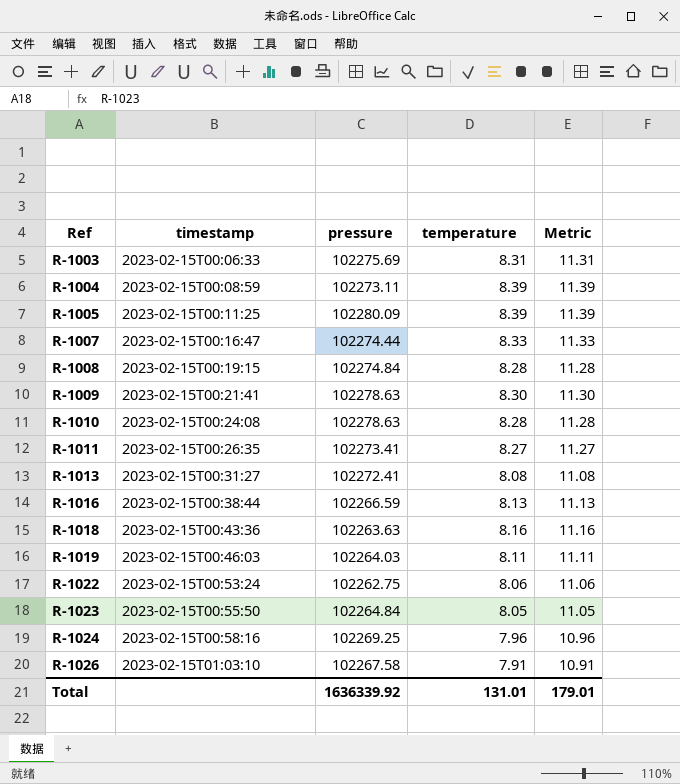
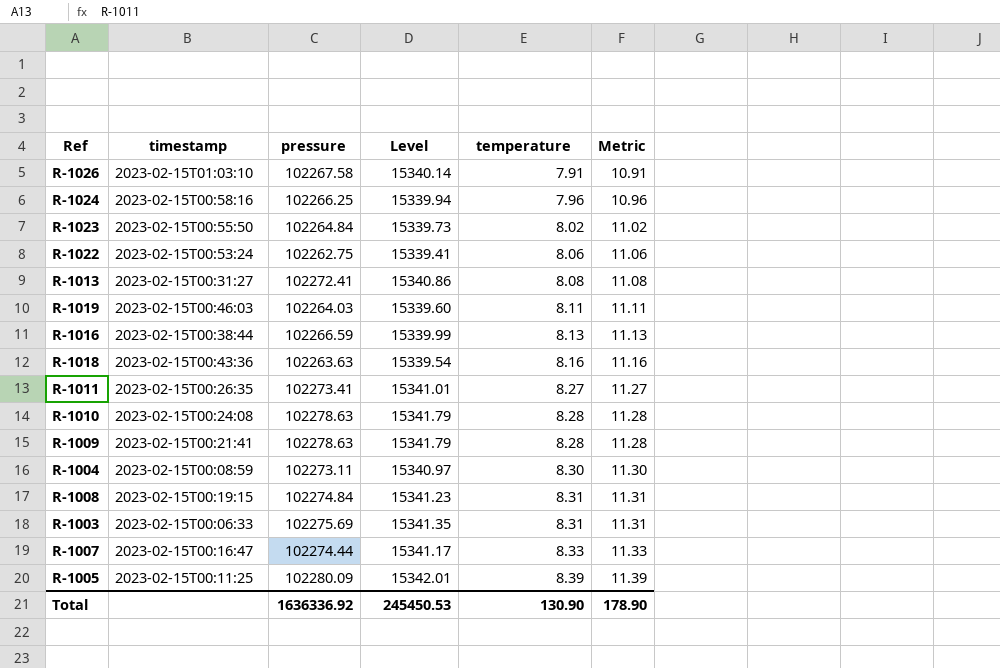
row order: Ref ascending -> temperature ascending
column Level | formula: none -> [pressure] * 0.15
R-1024 | pressure: 102269.25 -> 102266.25
R-1023 | temperature: 8.05 -> 8.02
R-1023 | Metric: 11.05 -> 11.02
R-1009 | temperature: 8.30 -> 8.28
R-1009 | Metric: 11.30 -> 11.28
R-1004 | temperature: 8.39 -> 8.30
R-1004 | Metric: 11.39 -> 11.30
R-1008 | temperature: 8.28 -> 8.31
R-1008 | Metric: 11.28 -> 11.31
Total | pressure: 1636339.92 -> 1636336.92
Total | temperature: 131.01 -> 130.90
Total | Metric: 179.01 -> 178.90

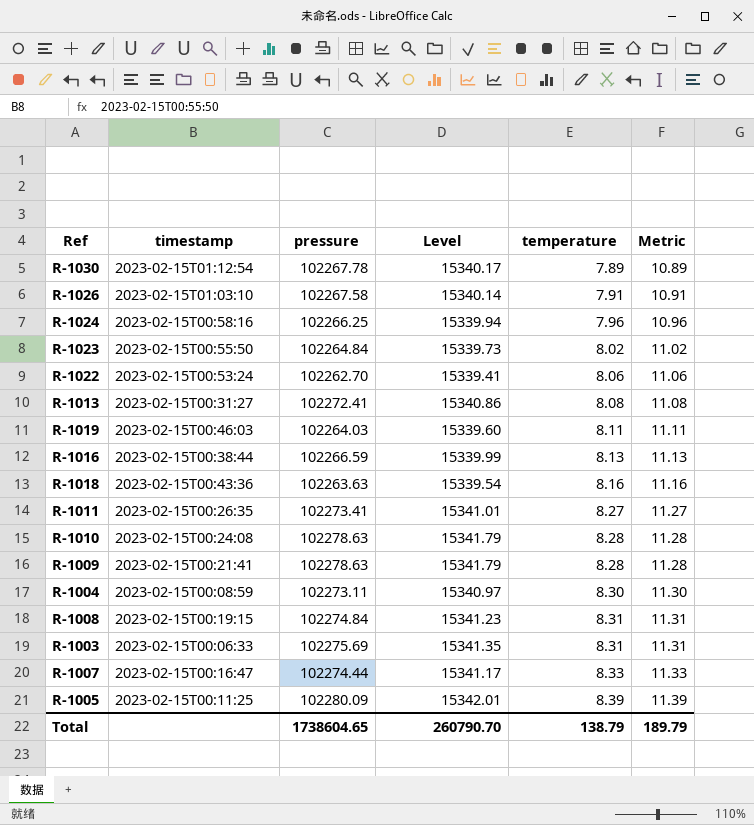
row R-1030: none -> 2023-02-15T01:12:54 | 102267.78 | 15340.17 | 7.89 | 10.89
R-1022 | pressure: 102262.75 -> 102262.70
Total | pressure: 1636336.92 -> 1738604.65
Total | Level: 245450.53 -> 260790.70
Total | temperature: 130.90 -> 138.79
Total | Metric: 178.90 -> 189.79

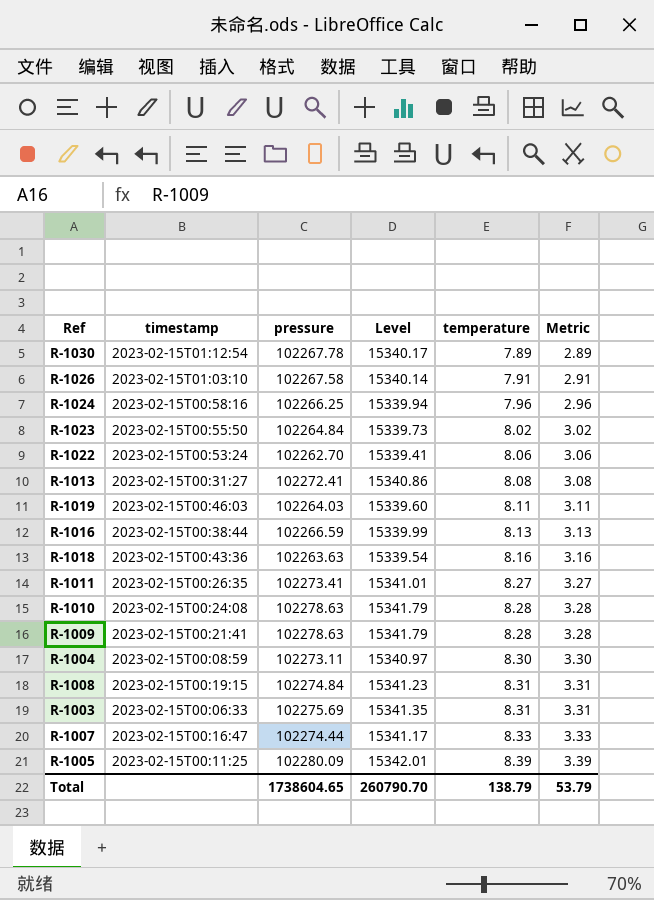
column Metric | formula: [temperature] + 3 -> [temperature] - 5
Total | Metric: 189.79 -> 53.79

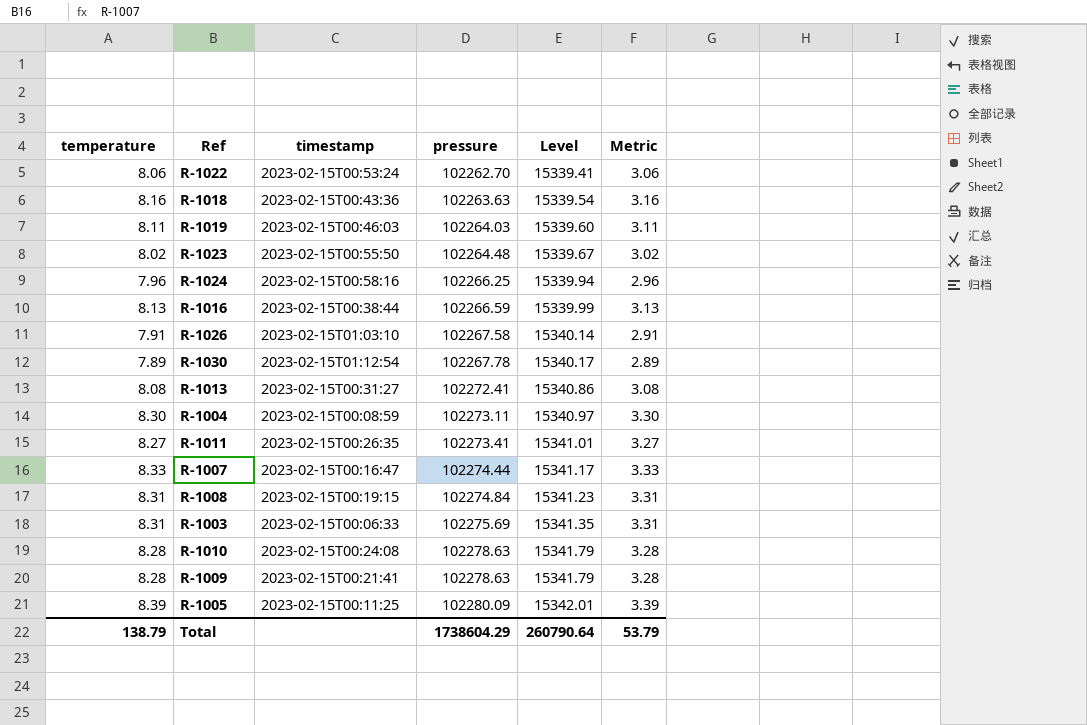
row order: temperature ascending -> pressure ascending
column temperature | position: 5 -> 1
R-1023 | pressure: 102264.84 -> 102264.48
R-1023 | Level: 15339.73 -> 15339.67
Total | pressure: 1738604.65 -> 1738604.29
Total | Level: 260790.70 -> 260790.64

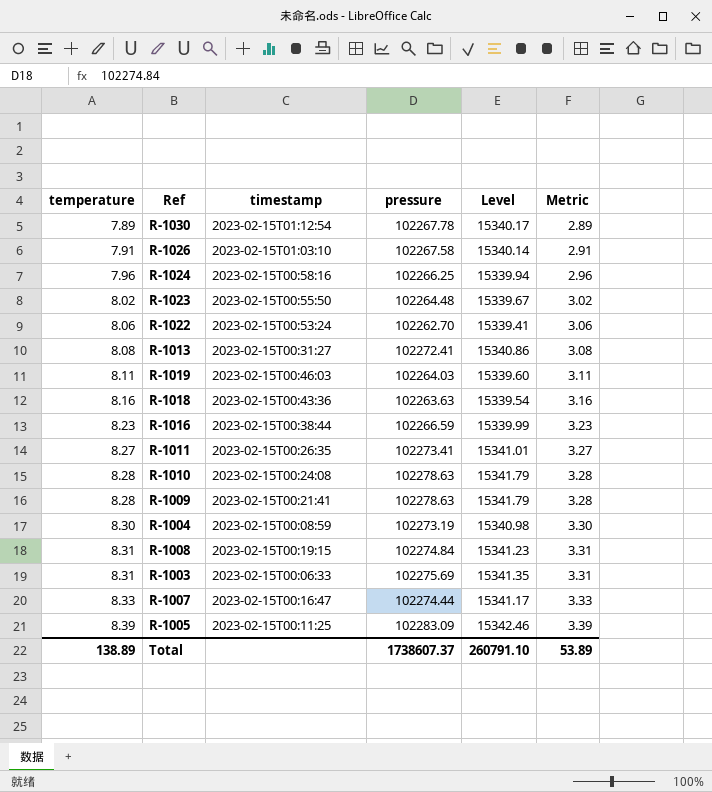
row order: pressure ascending -> temperature ascending
R-1016 | temperature: 8.13 -> 8.23
R-1016 | Metric: 3.13 -> 3.23
R-1004 | pressure: 102273.11 -> 102273.19
R-1004 | Level: 15340.97 -> 15340.98
R-1005 | pressure: 102280.09 -> 102283.09
R-1005 | Level: 15342.01 -> 15342.46
Total | temperature: 138.79 -> 138.89
Total | pressure: 1738604.29 -> 1738607.37
Total | Level: 260790.64 -> 260791.10
Total | Metric: 53.79 -> 53.89

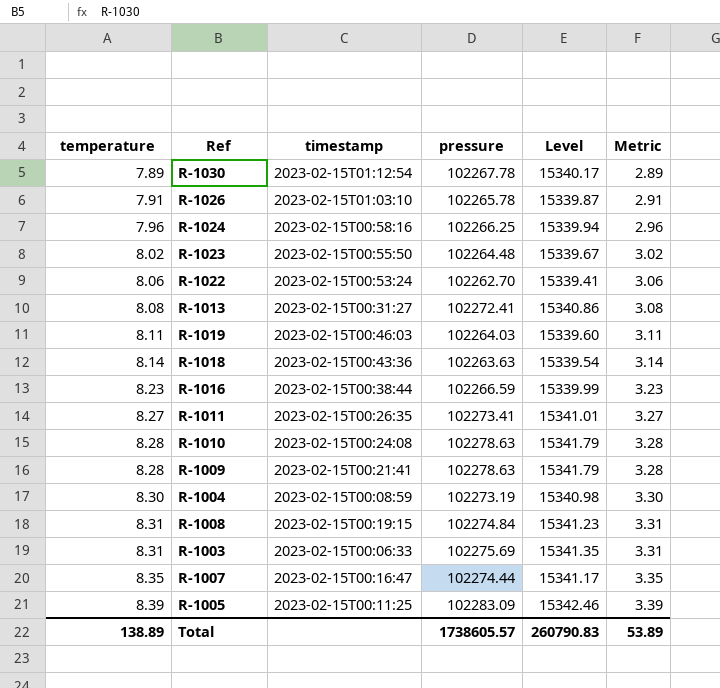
R-1026 | pressure: 102267.58 -> 102265.78
R-1026 | Level: 15340.14 -> 15339.87
R-1018 | temperature: 8.16 -> 8.14
R-1018 | Metric: 3.16 -> 3.14
R-1007 | temperature: 8.33 -> 8.35
R-1007 | Metric: 3.33 -> 3.35
Total | pressure: 1738607.37 -> 1738605.57
Total | Level: 260791.10 -> 260790.83

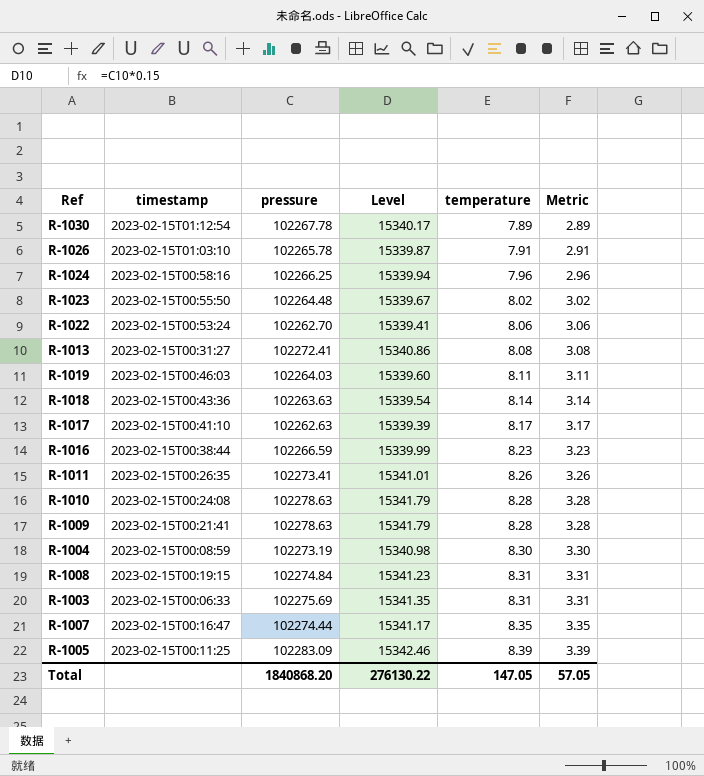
column temperature | position: 1 -> 5
row R-1017: none -> 2023-02-15T00:41:10 | 102262.63 | 15339.39 | 8.17 | 3.17
R-1011 | temperature: 8.27 -> 8.26
R-1011 | Metric: 3.27 -> 3.26
Total | pressure: 1738605.57 -> 1840868.20
Total | Level: 260790.83 -> 276130.22
Total | temperature: 138.89 -> 147.05
Total | Metric: 53.89 -> 57.05

